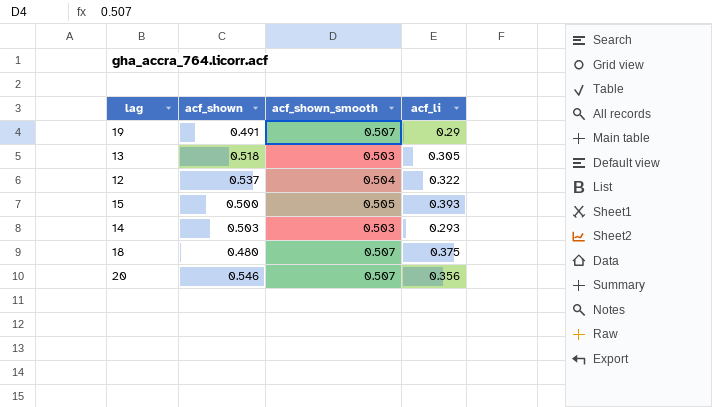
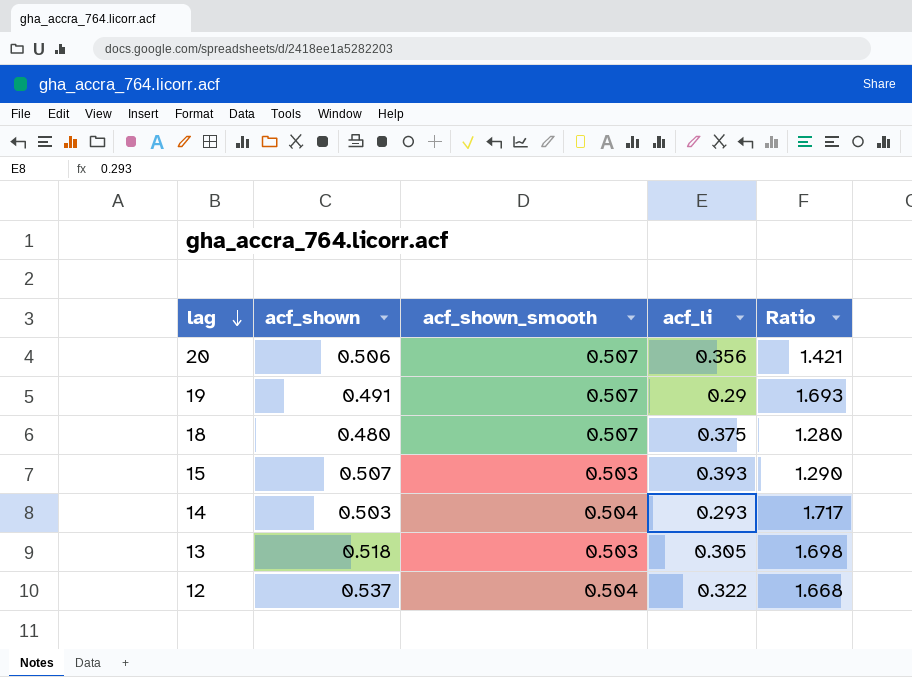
row order: none -> lag descending
column Ratio | formula: none -> [acf_shown] / [acf_li]
20 | acf_shown: 0.546 -> 0.506
15 | acf_shown: 0.500 -> 0.507
15 | acf_shown_smooth: 0.505 -> 0.503
14 | acf_shown_smooth: 0.503 -> 0.504

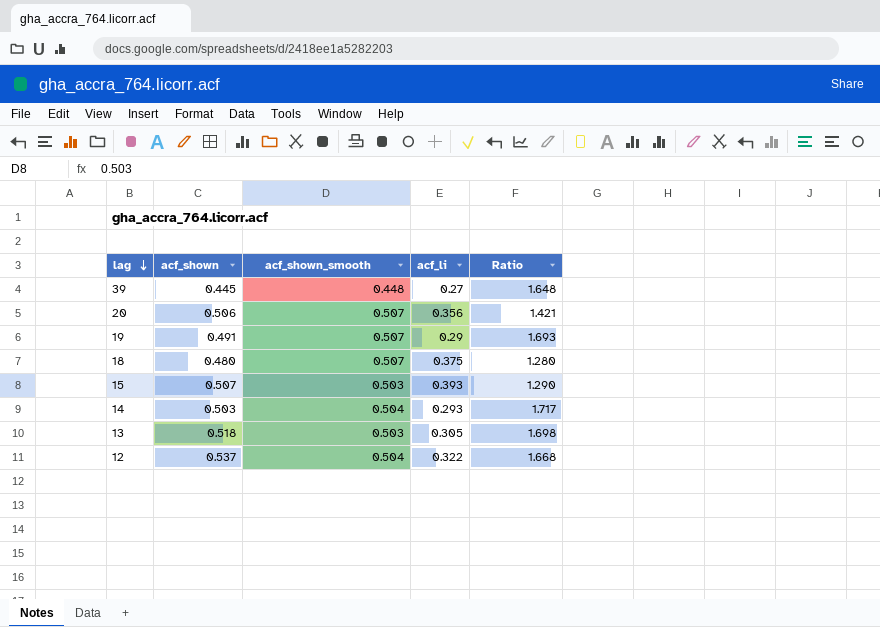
row 39: none -> 0.445 | 0.448 | 0.27 | 1.648

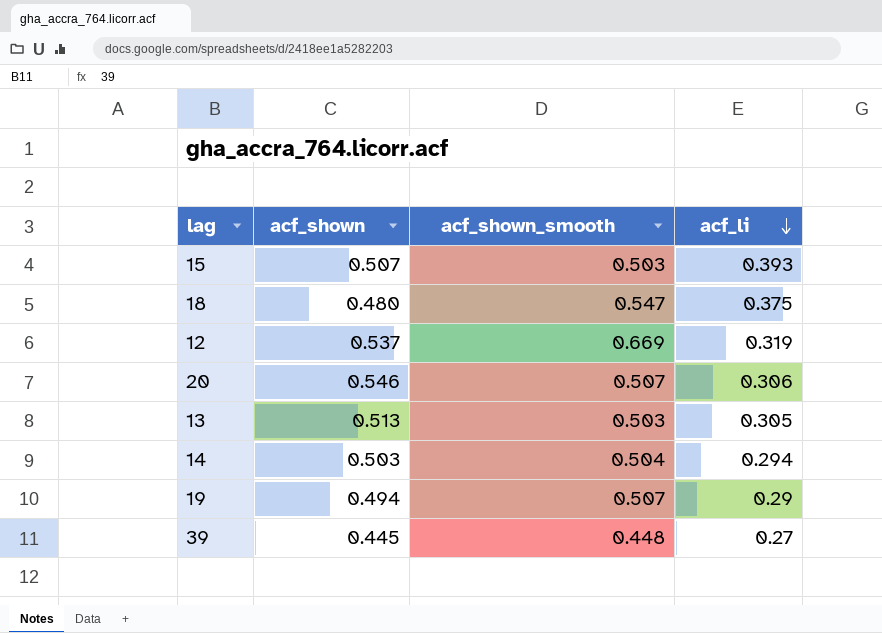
row order: lag descending -> acf_li descending
column Ratio | formula: [acf_shown] / [acf_li] -> none
18 | acf_shown_smooth: 0.507 -> 0.547
12 | acf_shown_smooth: 0.504 -> 0.669
12 | acf_li: 0.322 -> 0.319
20 | acf_shown: 0.506 -> 0.546
20 | acf_li: 0.356 -> 0.306
13 | acf_shown: 0.518 -> 0.513
14 | acf_li: 0.293 -> 0.294
19 | acf_shown: 0.491 -> 0.494

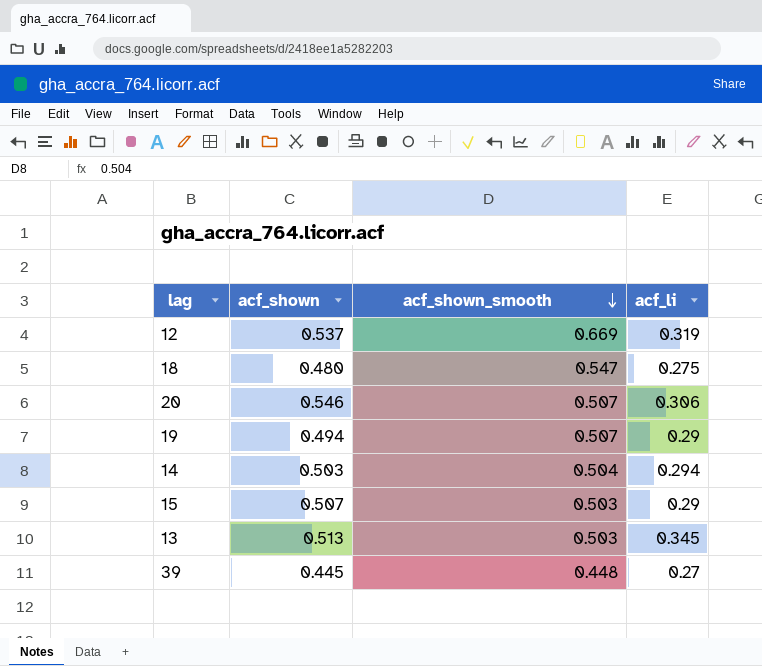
row order: acf_li descending -> acf_shown_smooth descending
18 | acf_li: 0.375 -> 0.275
15 | acf_li: 0.393 -> 0.29
13 | acf_li: 0.305 -> 0.345

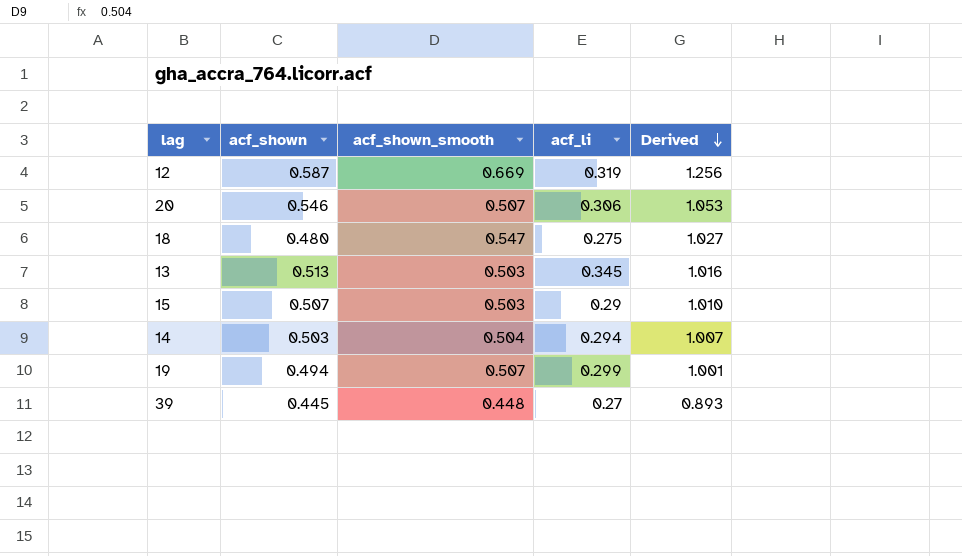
row order: acf_shown_smooth descending -> Derived descending
column Derived | formula: none -> [acf_shown] + [acf_shown_smooth]
12 | acf_shown: 0.537 -> 0.587
19 | acf_li: 0.29 -> 0.299

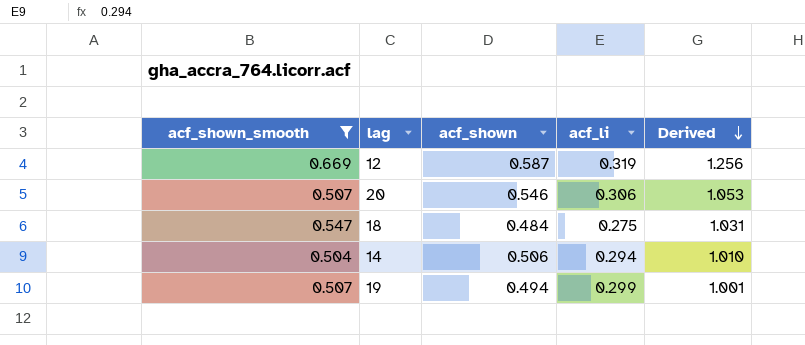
filter: none -> acf_shown_smooth >= 0.504
column acf_shown_smooth | position: 3 -> 1
18 | acf_shown: 0.480 -> 0.484
18 | Derived: 1.027 -> 1.031
14 | acf_shown: 0.503 -> 0.506
14 | Derived: 1.007 -> 1.010

